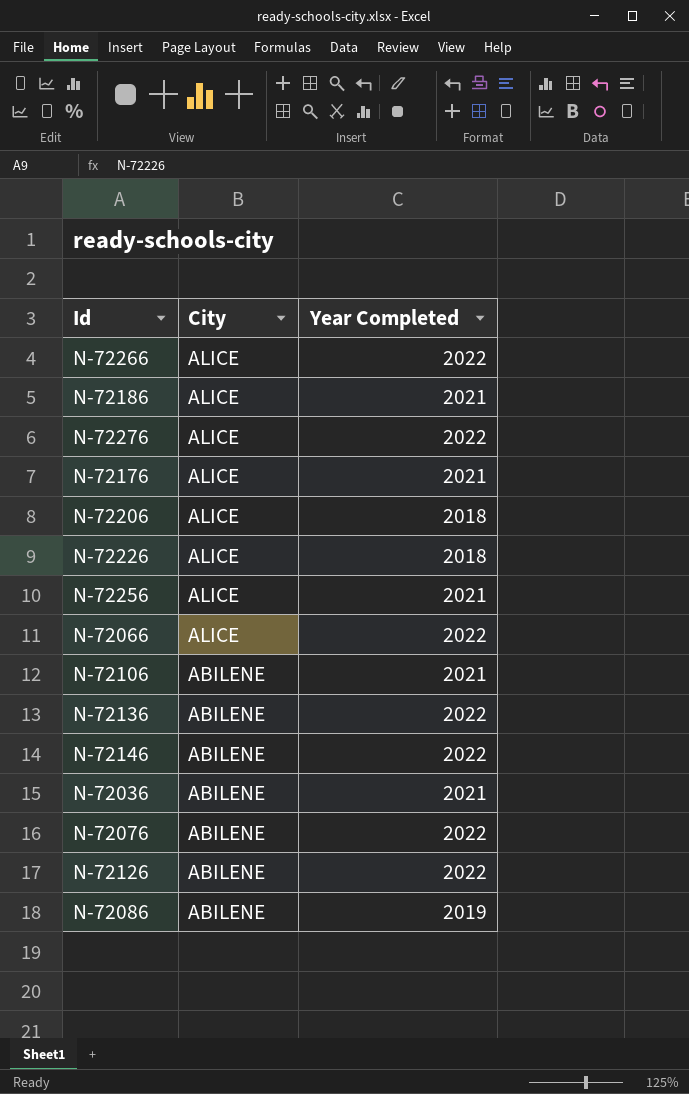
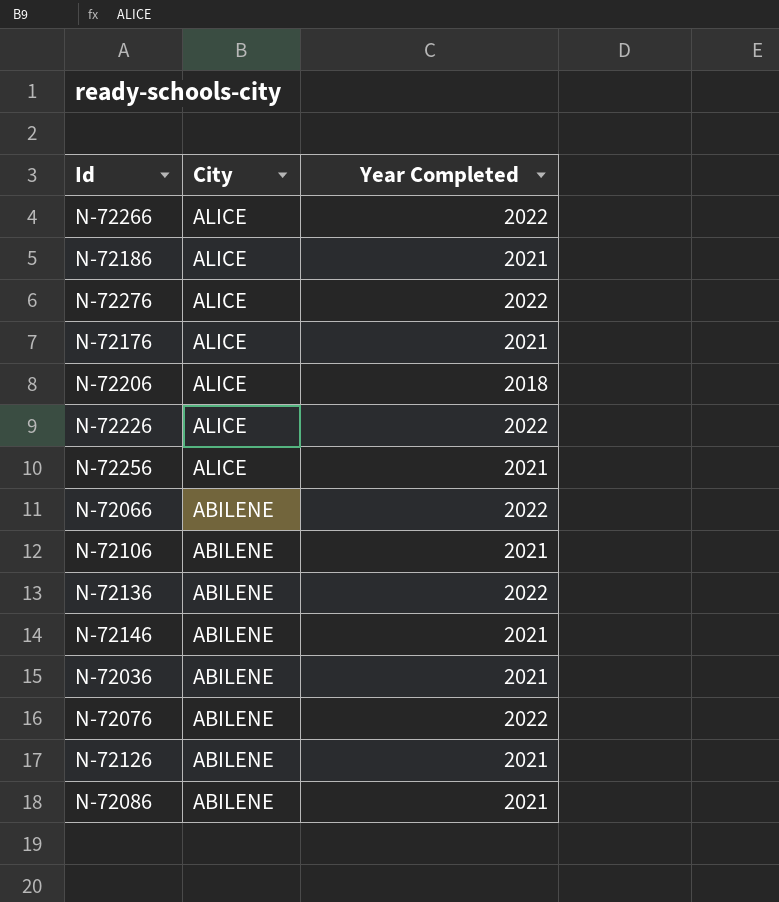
N-72226 | Year Completed: 2018 -> 2022
N-72066 | City: ALICE -> ABILENE
N-72146 | Year Completed: 2022 -> 2021
N-72126 | Year Completed: 2022 -> 2021
N-72086 | Year Completed: 2019 -> 2021

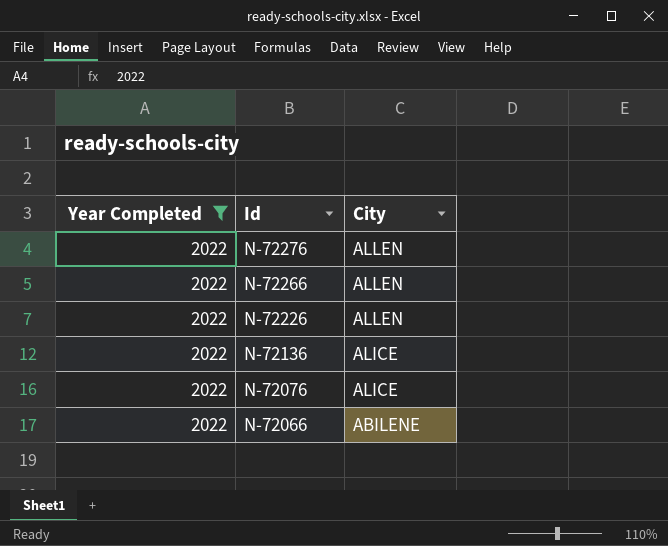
filter: none -> Year Completed = 2022
row order: City descending -> Id descending
column Year Completed | position: 3 -> 1
N-72276 | City: ALICE -> ALLEN
N-72266 | City: ALICE -> ALLEN
N-72226 | City: ALICE -> ALLEN
N-72136 | City: ABILENE -> ALICE
N-72076 | City: ABILENE -> ALICE

